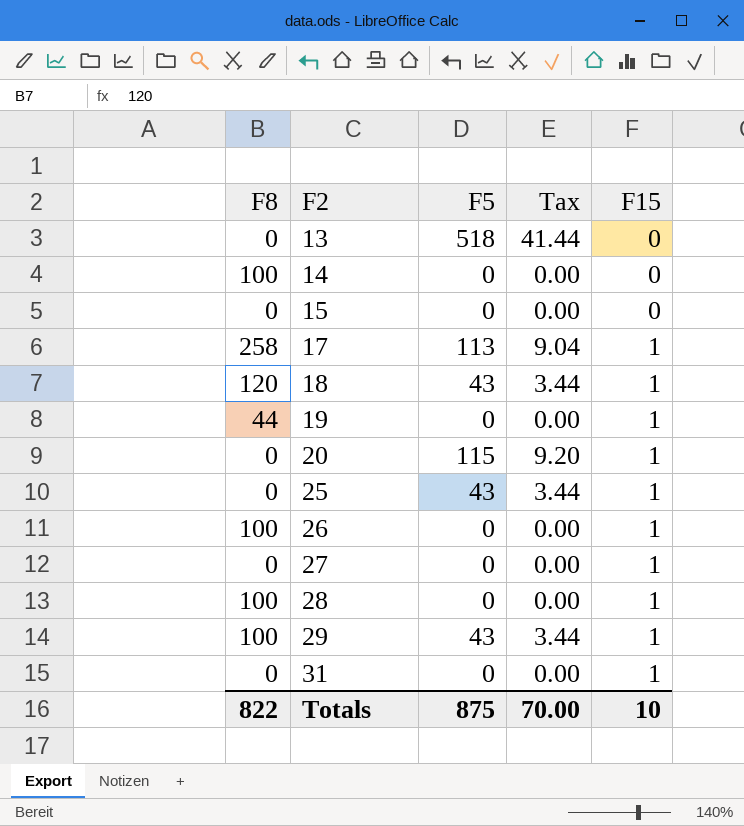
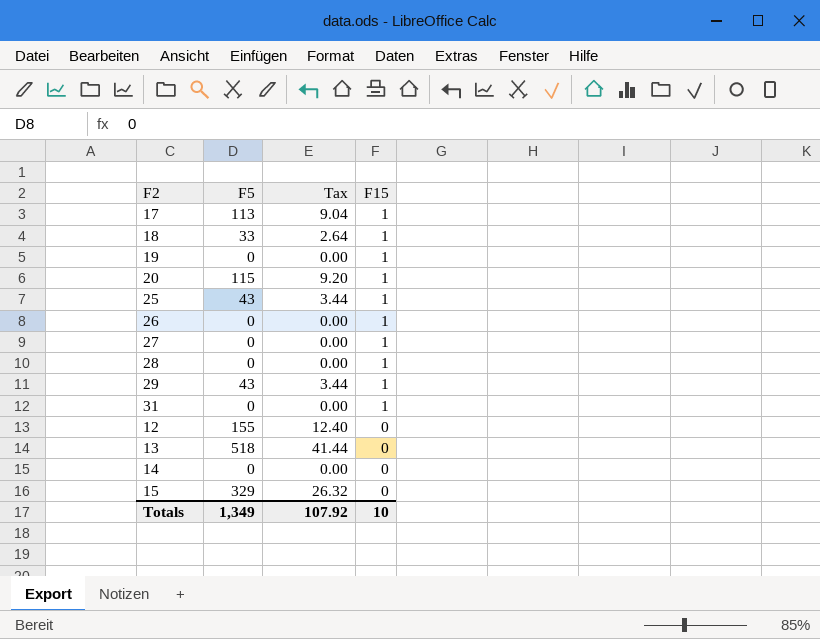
row order: F2 ascending -> F15 descending
column F8 | position: 1 -> none
18 | F5: 43 -> 33
18 | Tax: 3.44 -> 2.64
row 12: none -> 155 | 12.40 | 0
15 | F5: 0 -> 329
15 | Tax: 0.00 -> 26.32
Totals | F5: 875 -> 1,349
Totals | Tax: 70.00 -> 107.92

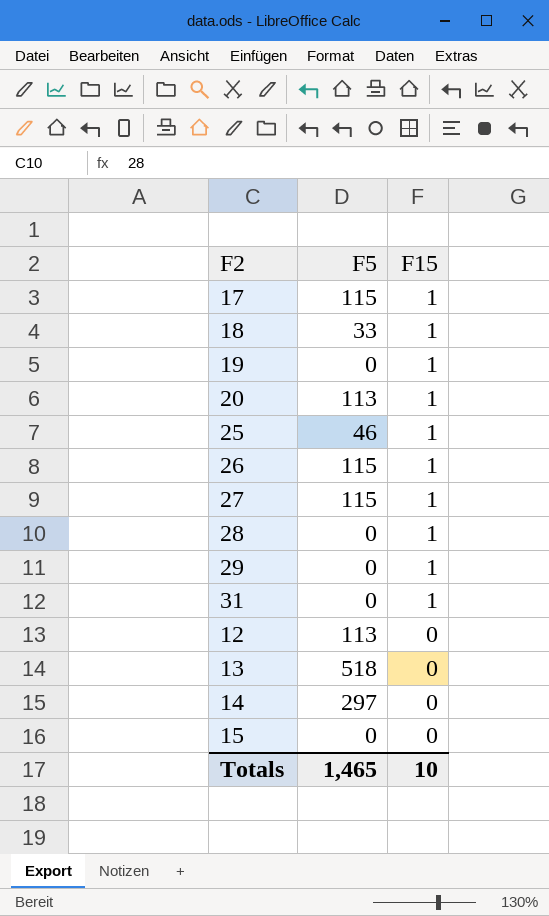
column Tax | formula: [F5] * 0.08 -> none
17 | F5: 113 -> 115
20 | F5: 115 -> 113
25 | F5: 43 -> 46
26 | F5: 0 -> 115
27 | F5: 0 -> 115
29 | F5: 43 -> 0
12 | F5: 155 -> 113
14 | F5: 0 -> 297
15 | F5: 329 -> 0
Totals | F5: 1,349 -> 1,465

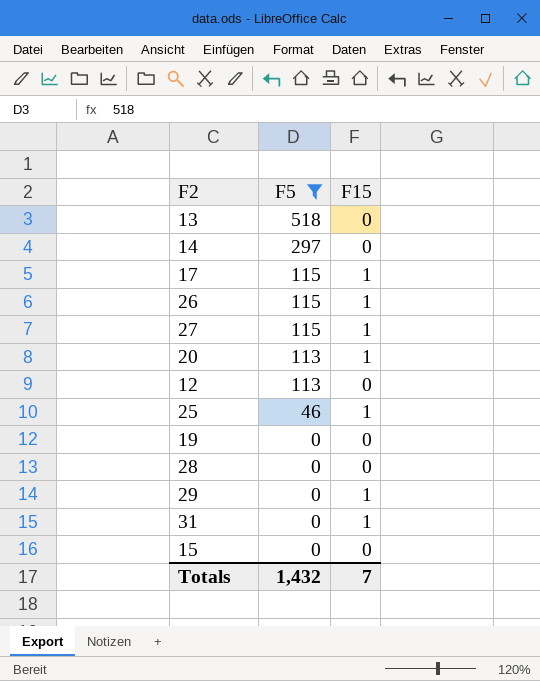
filter: none -> F5 != 33
row order: F15 descending -> F5 descending
19 | F15: 1 -> 0
28 | F15: 1 -> 0
Totals | F5: 1,465 -> 1,432
Totals | F15: 10 -> 7

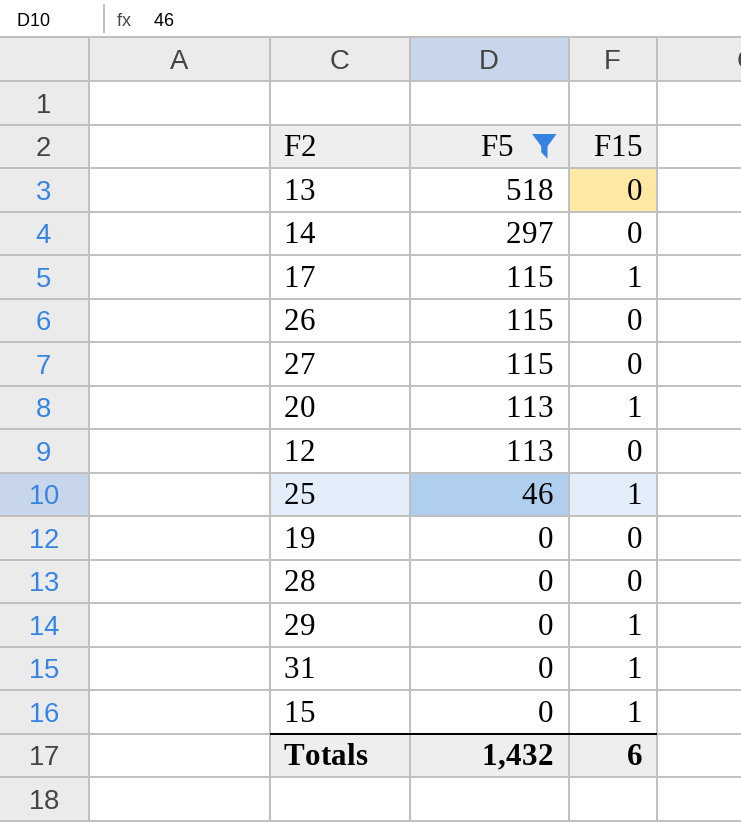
26 | F15: 1 -> 0
27 | F15: 1 -> 0
15 | F15: 0 -> 1
Totals | F15: 7 -> 6

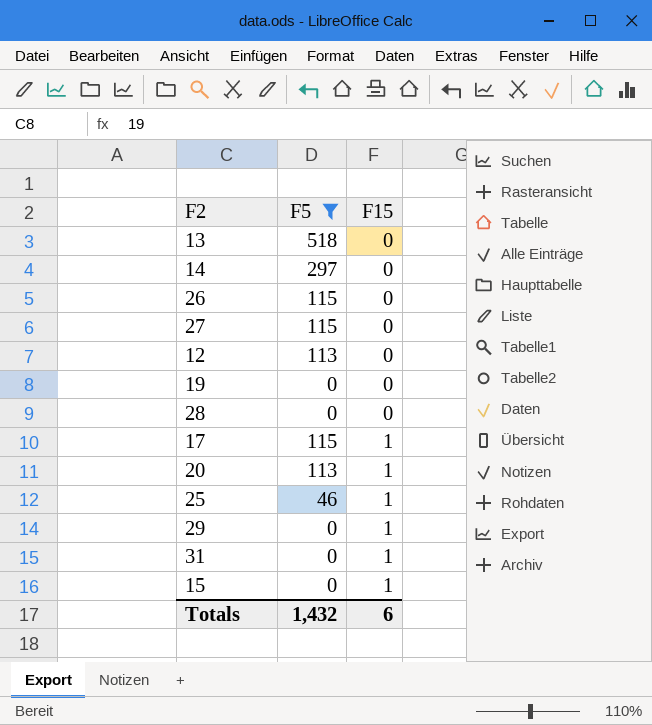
row order: F5 descending -> F15 ascending

